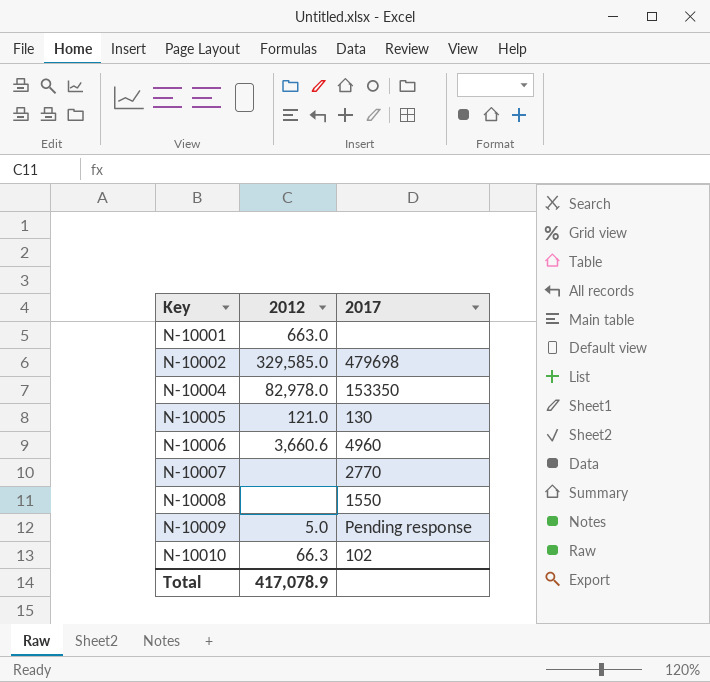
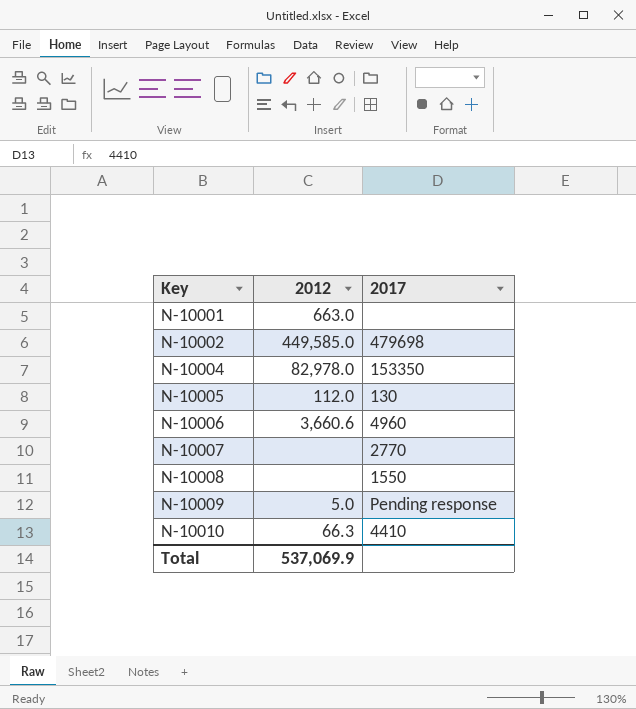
N-10002 | 2012: 329,585.0 -> 449,585.0
N-10005 | 2012: 121.0 -> 112.0
N-10010 | 2017: 102 -> 4410
Total | 2012: 417,078.9 -> 537,069.9

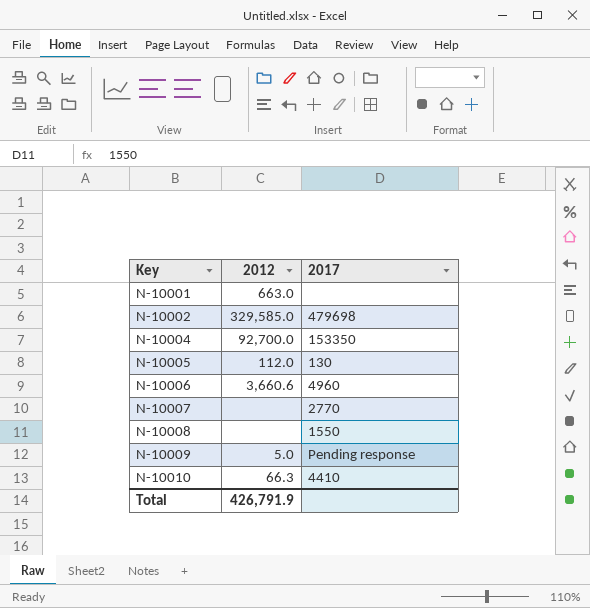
N-10002 | 2012: 449,585.0 -> 329,585.0
N-10004 | 2012: 82,978.0 -> 92,700.0
Total | 2012: 537,069.9 -> 426,791.9

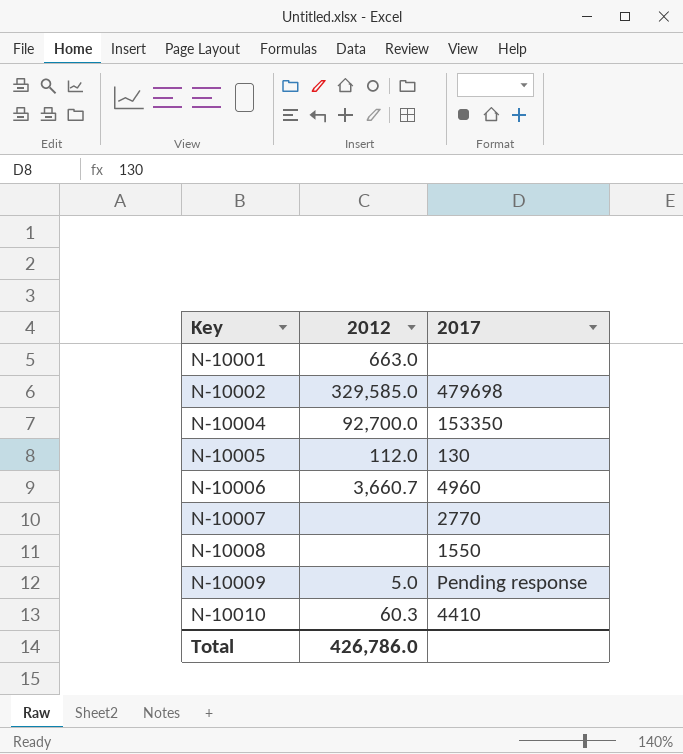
N-10006 | 2012: 3,660.6 -> 3,660.7
N-10010 | 2012: 66.3 -> 60.3
Total | 2012: 426,791.9 -> 426,786.0

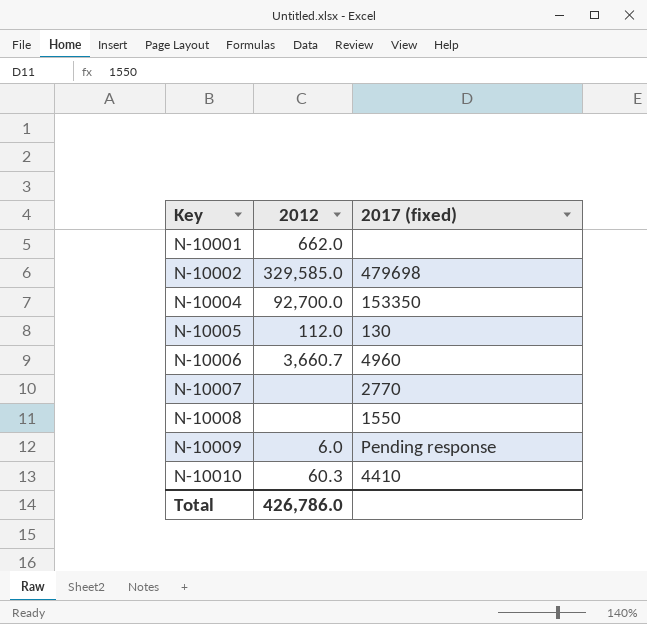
column name: 2017 -> 2017 (fixed)
N-10001 | 2012: 663.0 -> 662.0
N-10009 | 2012: 5.0 -> 6.0

